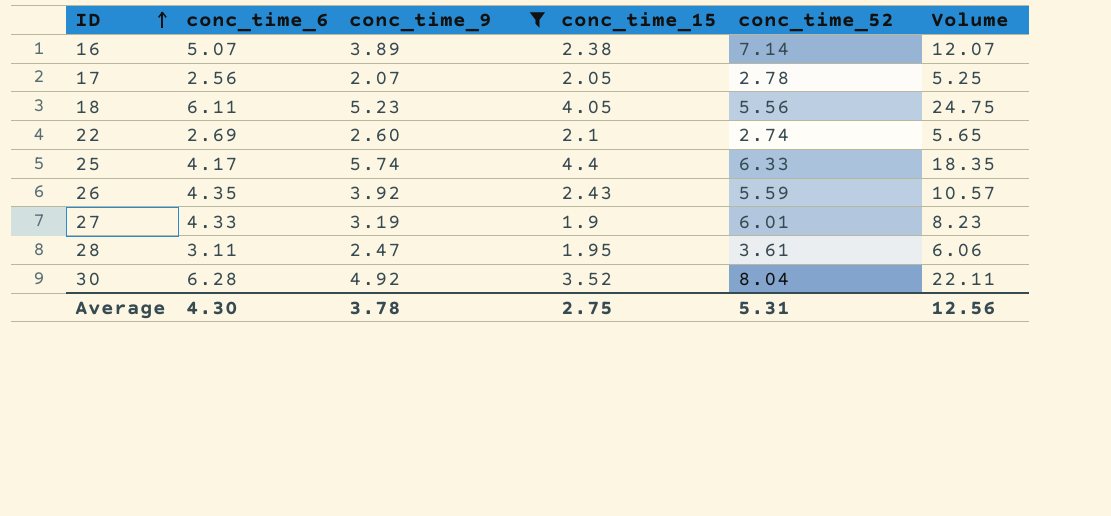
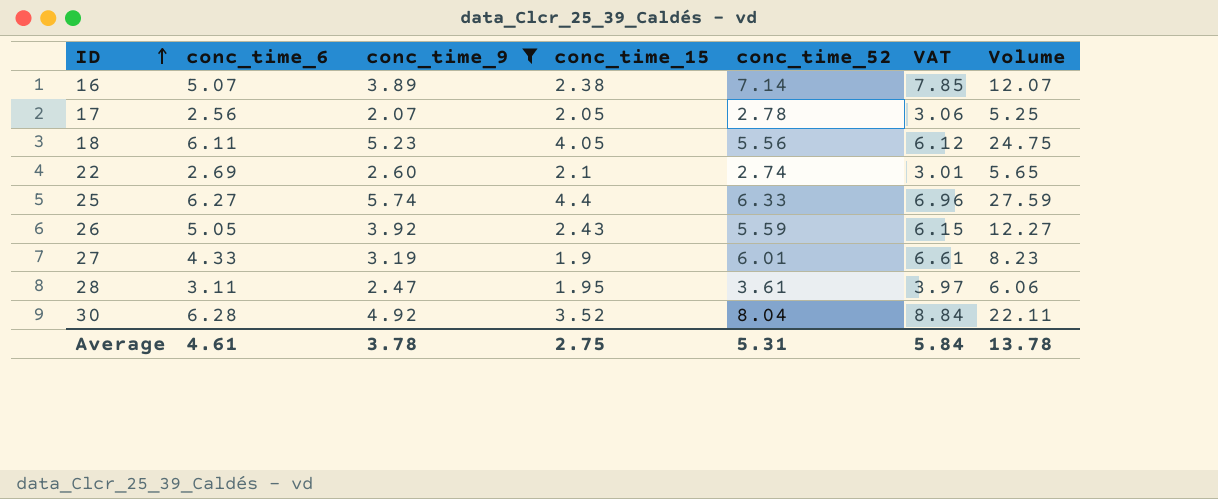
column VAT | formula: none -> [conc_time_52] * 1.1
25 | conc_time_6: 4.17 -> 6.27
25 | Volume: 18.35 -> 27.59
26 | conc_time_6: 4.35 -> 5.05
26 | Volume: 10.57 -> 12.27
Average | conc_time_6: 4.30 -> 4.61
Average | Volume: 12.56 -> 13.78

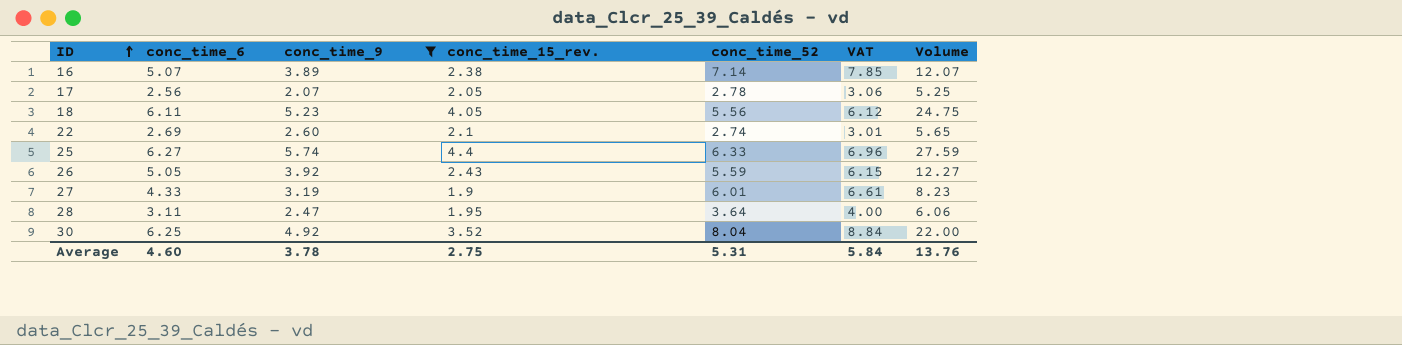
column name: conc_time_15 -> conc_time_15_rev.
28 | conc_time_52: 3.61 -> 3.64
28 | VAT: 3.97 -> 4.00
30 | conc_time_6: 6.28 -> 6.25
30 | Volume: 22.11 -> 22.00
Average | conc_time_6: 4.61 -> 4.60
Average | Volume: 13.78 -> 13.76

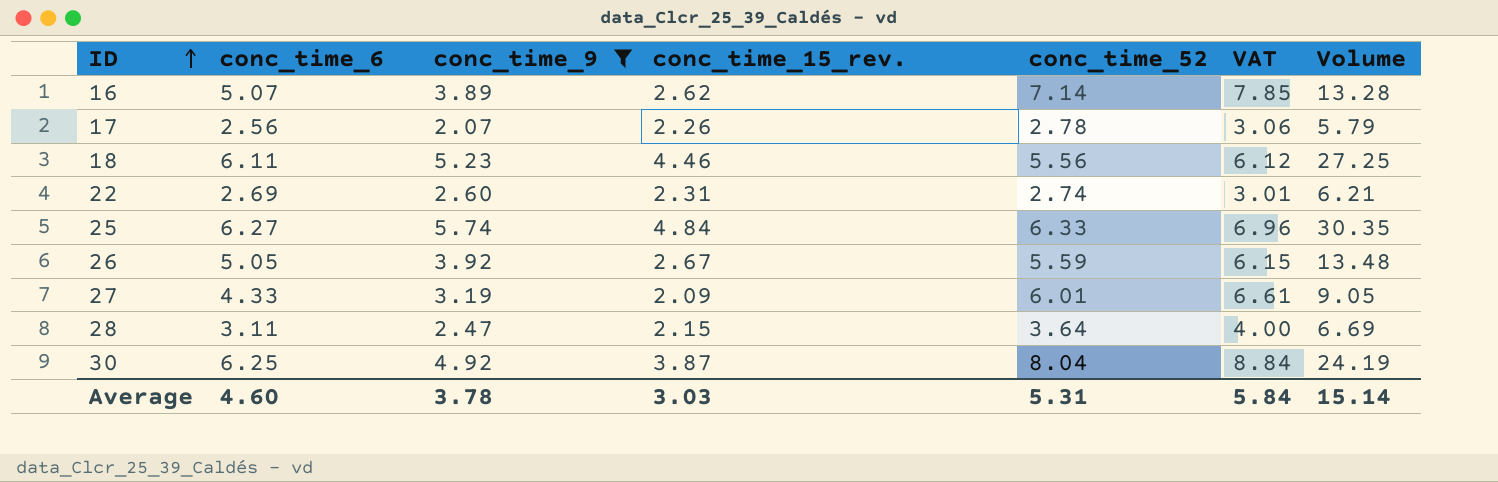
16 | conc_time_15_rev.: 2.38 -> 2.62
16 | Volume: 12.07 -> 13.28
17 | conc_time_15_rev.: 2.05 -> 2.26
17 | Volume: 5.25 -> 5.79
18 | conc_time_15_rev.: 4.05 -> 4.46
18 | Volume: 24.75 -> 27.25
22 | conc_time_15_rev.: 2.1 -> 2.31
22 | Volume: 5.65 -> 6.21
25 | conc_time_15_rev.: 4.4 -> 4.84
25 | Volume: 27.59 -> 30.35
26 | conc_time_15_rev.: 2.43 -> 2.67
26 | Volume: 12.27 -> 13.48
27 | conc_time_15_rev.: 1.9 -> 2.09
27 | Volume: 8.23 -> 9.05
28 | conc_time_15_rev.: 1.95 -> 2.15
28 | Volume: 6.06 -> 6.69
30 | conc_time_15_rev.: 3.52 -> 3.87
30 | Volume: 22.00 -> 24.19
Average | conc_time_15_rev.: 2.75 -> 3.03
Average | Volume: 13.76 -> 15.14

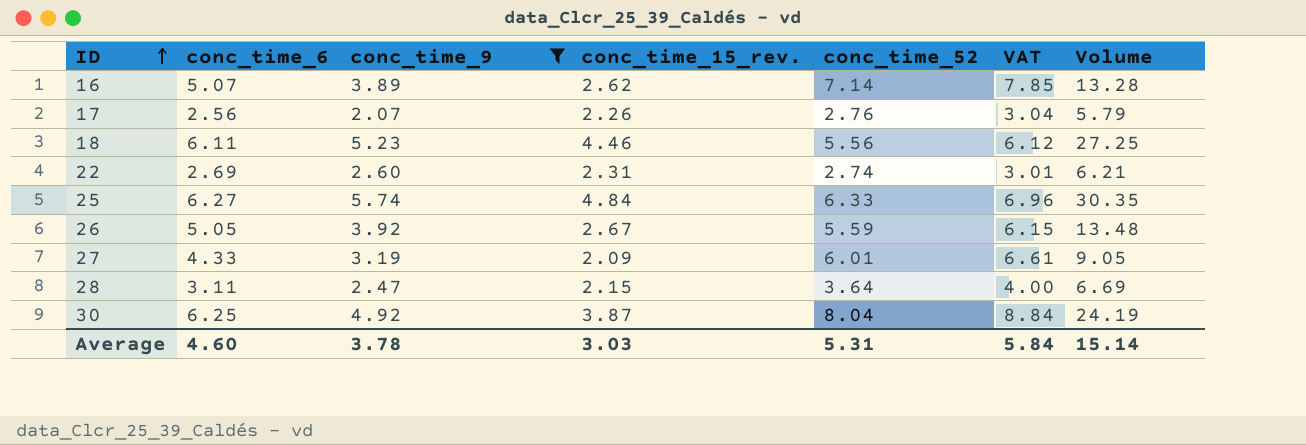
17 | conc_time_52: 2.78 -> 2.76
17 | VAT: 3.06 -> 3.04

